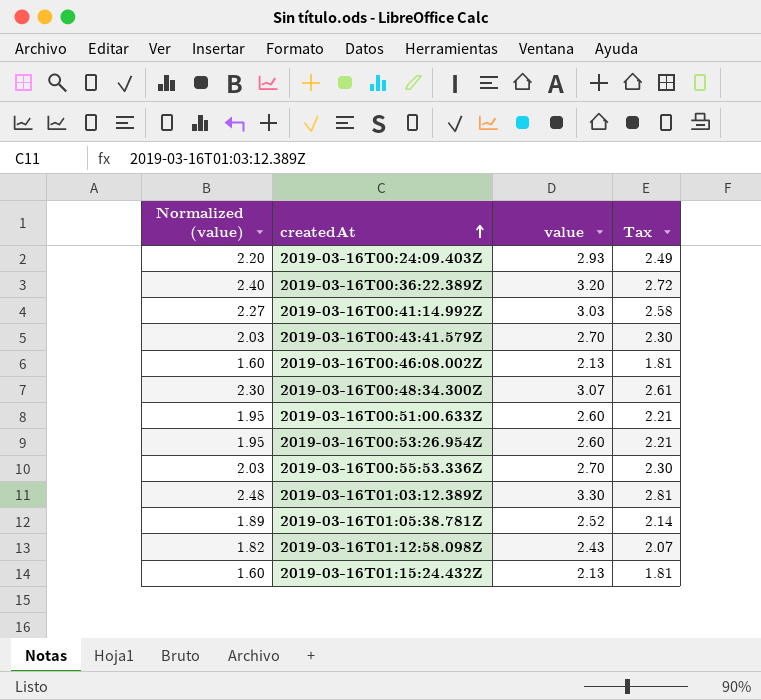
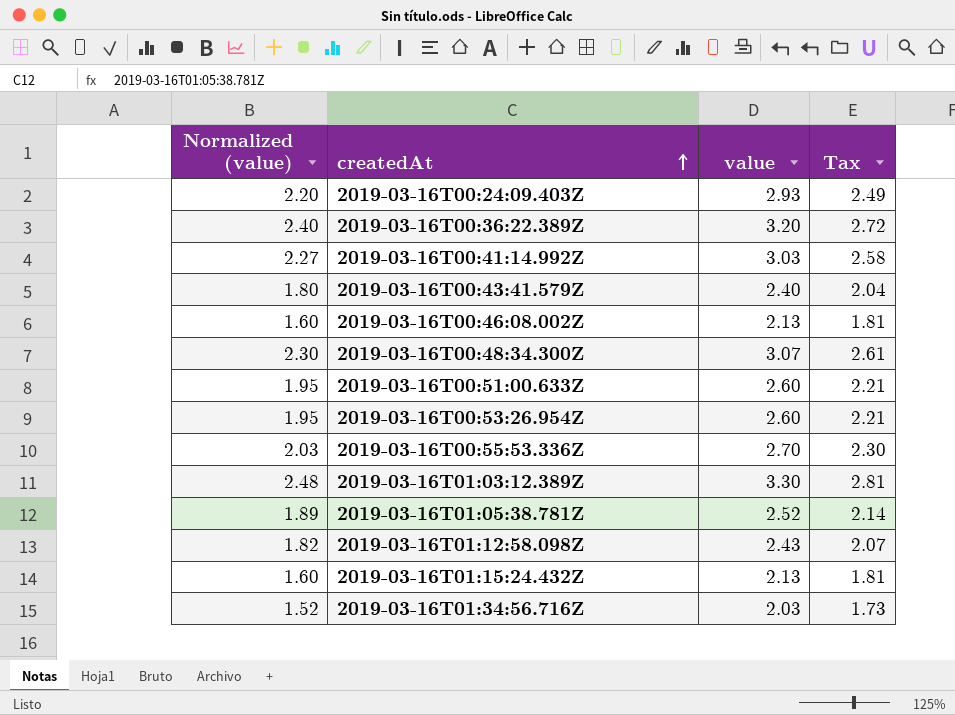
2019-03-16T00:43:41.579Z | Normalized (value): 2.03 -> 1.80
2019-03-16T00:43:41.579Z | value: 2.70 -> 2.40
2019-03-16T00:43:41.579Z | Tax: 2.30 -> 2.04
row 2019-03-16T01:34:56.716Z: none -> 1.52 | 2.03 | 1.73

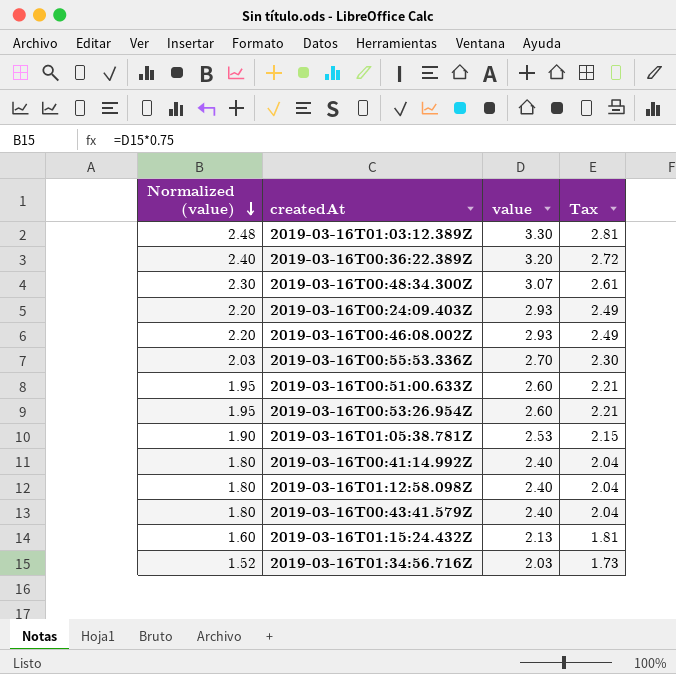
row order: createdAt ascending -> Normalized (value) descending
2019-03-16T00:46:08.002Z | Normalized (value): 1.60 -> 2.20
2019-03-16T00:46:08.002Z | value: 2.13 -> 2.93
2019-03-16T00:46:08.002Z | Tax: 1.81 -> 2.49
2019-03-16T01:05:38.781Z | Normalized (value): 1.89 -> 1.90
2019-03-16T01:05:38.781Z | value: 2.52 -> 2.53
2019-03-16T01:05:38.781Z | Tax: 2.14 -> 2.15
2019-03-16T00:41:14.992Z | Normalized (value): 2.27 -> 1.80
2019-03-16T00:41:14.992Z | value: 3.03 -> 2.40
2019-03-16T00:41:14.992Z | Tax: 2.58 -> 2.04
2019-03-16T01:12:58.098Z | Normalized (value): 1.82 -> 1.80
2019-03-16T01:12:58.098Z | value: 2.43 -> 2.40
2019-03-16T01:12:58.098Z | Tax: 2.07 -> 2.04

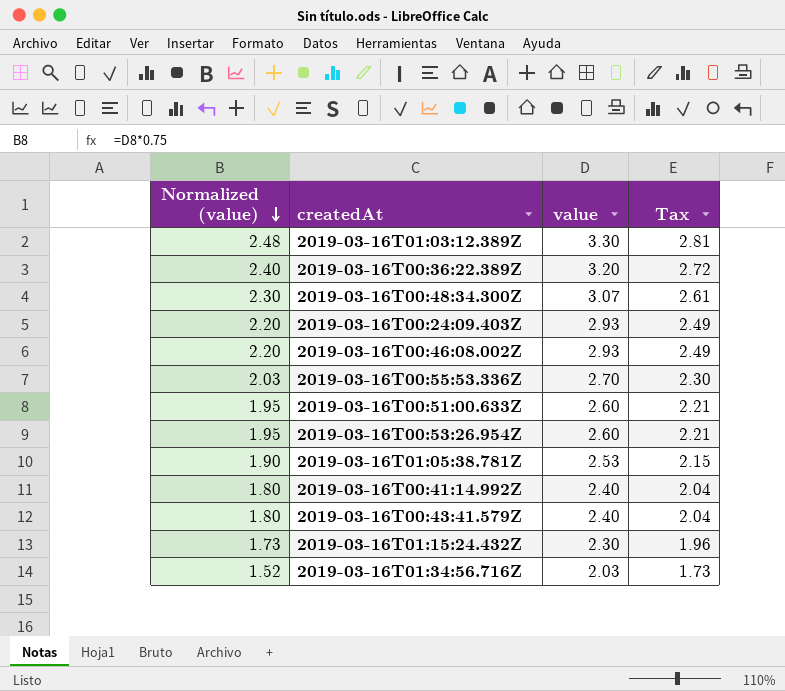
row 2019-03-16T01:12:58.098Z: 1.80 | 2.40 | 2.04 -> none
2019-03-16T01:15:24.432Z | Normalized (value): 1.60 -> 1.73
2019-03-16T01:15:24.432Z | value: 2.13 -> 2.30
2019-03-16T01:15:24.432Z | Tax: 1.81 -> 1.96

